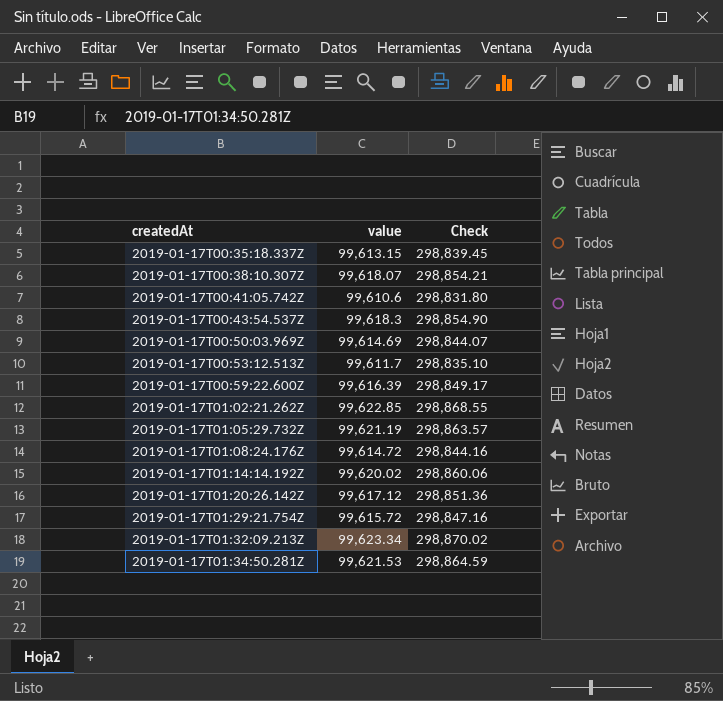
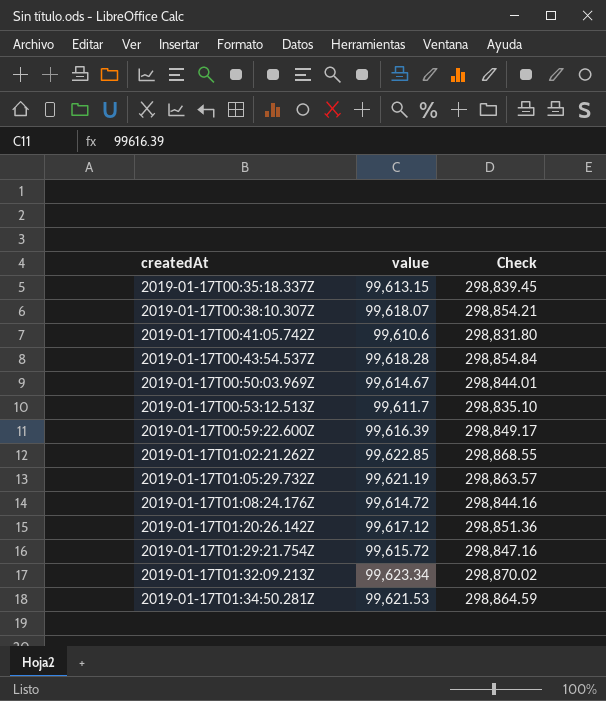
row 2019-01-17T01:14:14.192Z: 99,620.02 | 298,860.06 -> none
2019-01-17T00:43:54.537Z | value: 99,618.3 -> 99,618.28
2019-01-17T00:43:54.537Z | Check: 298,854.90 -> 298,854.84
2019-01-17T00:50:03.969Z | value: 99,614.69 -> 99,614.67
2019-01-17T00:50:03.969Z | Check: 298,844.07 -> 298,844.01

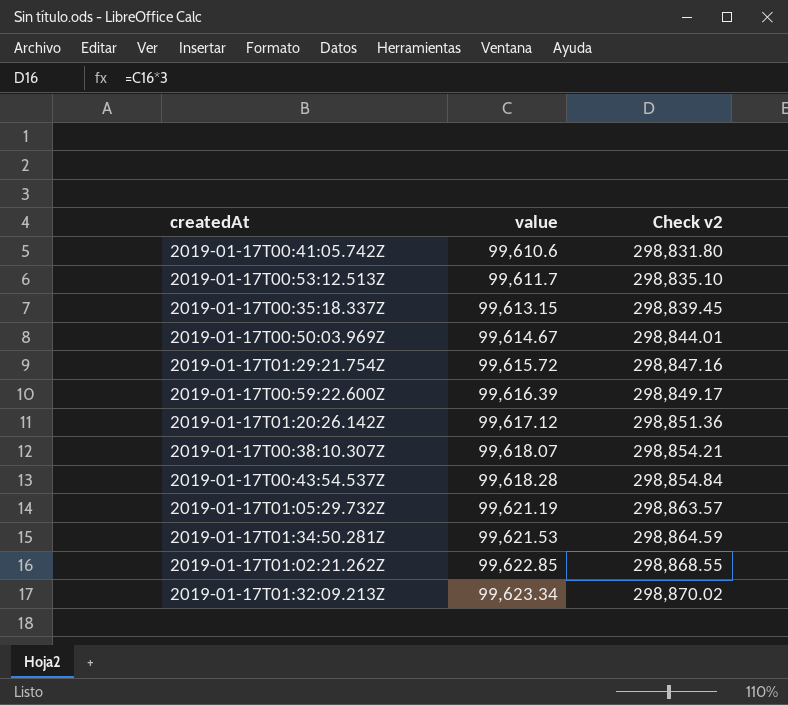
row order: createdAt ascending -> value ascending
column name: Check -> Check v2
row 2019-01-17T01:08:24.176Z: 99,614.72 | 298,844.16 -> none

